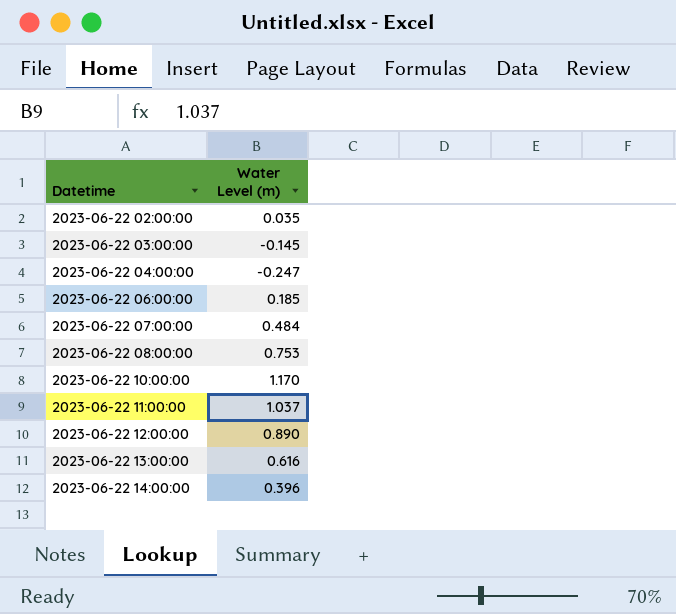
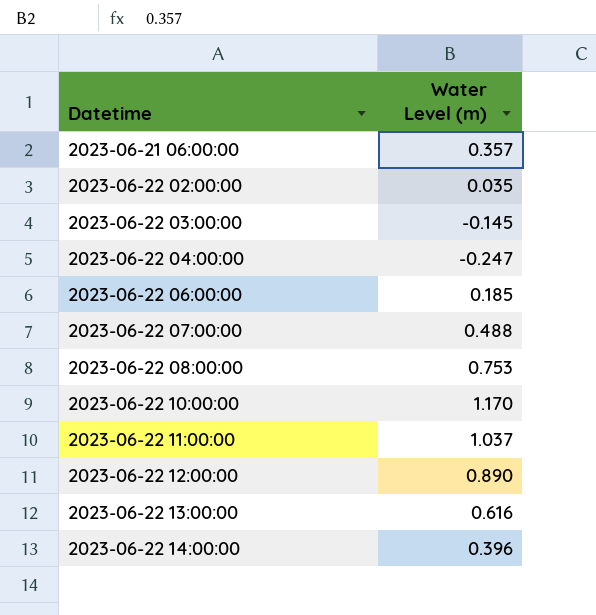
row 2023-06-21 06:00:00: none -> 0.357
2023-06-22 07:00:00 | Water Level (m): 0.484 -> 0.488

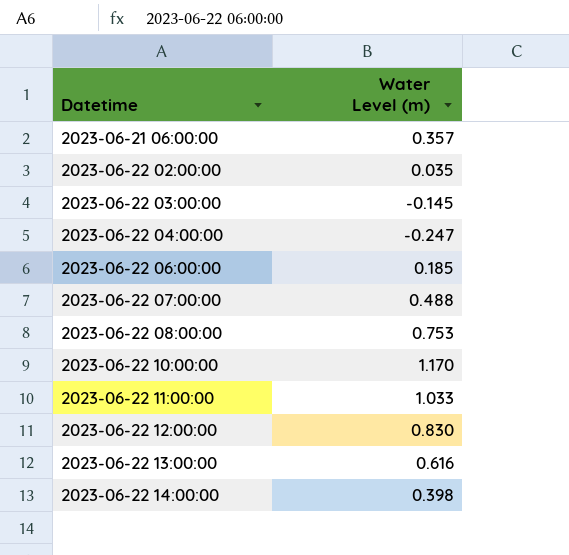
2023-06-22 11:00:00 | Water Level (m): 1.037 -> 1.033
2023-06-22 12:00:00 | Water Level (m): 0.890 -> 0.830
2023-06-22 14:00:00 | Water Level (m): 0.396 -> 0.398

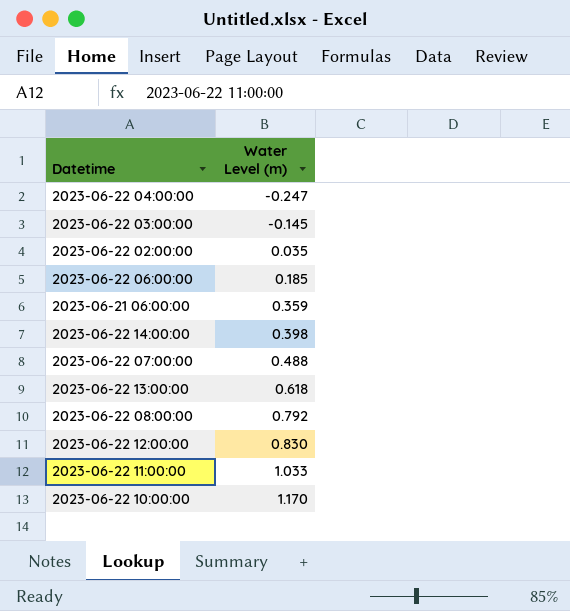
row order: Datetime ascending -> Water Level (m) ascending
2023-06-21 06:00:00 | Water Level (m): 0.357 -> 0.359
2023-06-22 13:00:00 | Water Level (m): 0.616 -> 0.618
2023-06-22 08:00:00 | Water Level (m): 0.753 -> 0.792

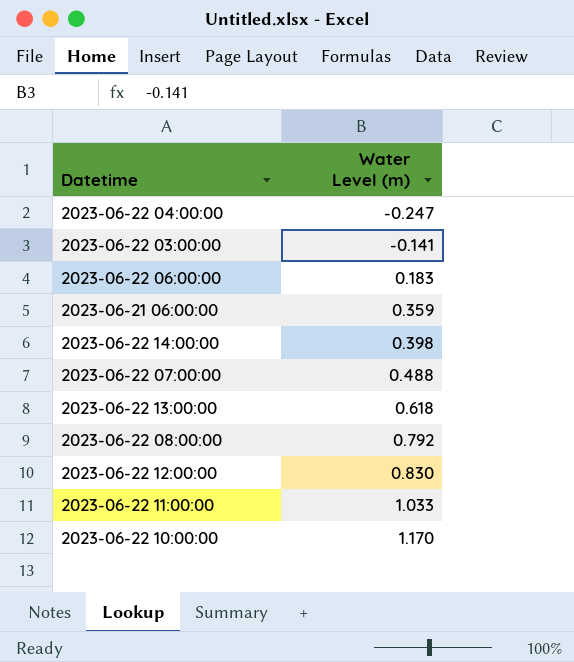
row 2023-06-22 02:00:00: 0.035 -> none
2023-06-22 03:00:00 | Water Level (m): -0.145 -> -0.141
2023-06-22 06:00:00 | Water Level (m): 0.185 -> 0.183

